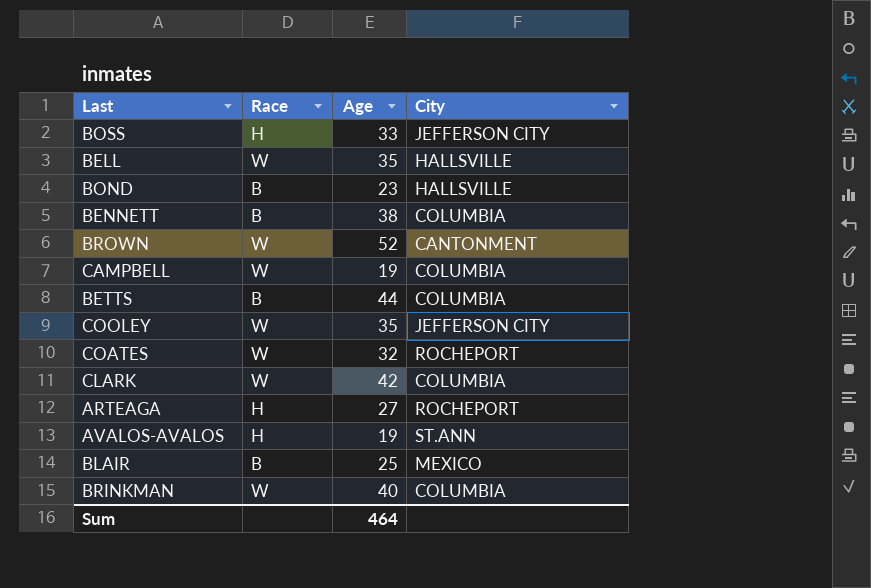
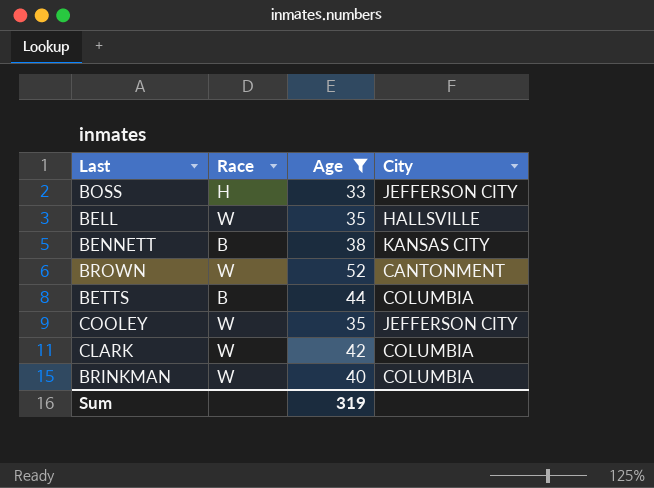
filter: none -> Age >= 33
BENNETT | City: COLUMBIA -> KANSAS CITY
Sum | Age: 464 -> 319

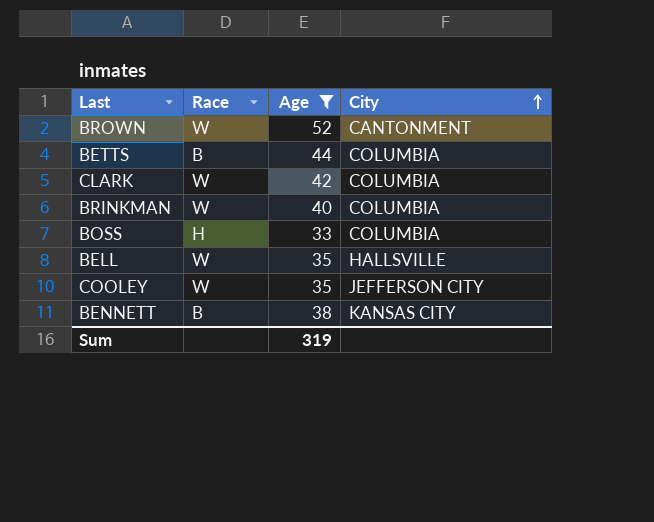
row order: none -> City ascending
BOSS | City: JEFFERSON CITY -> COLUMBIA

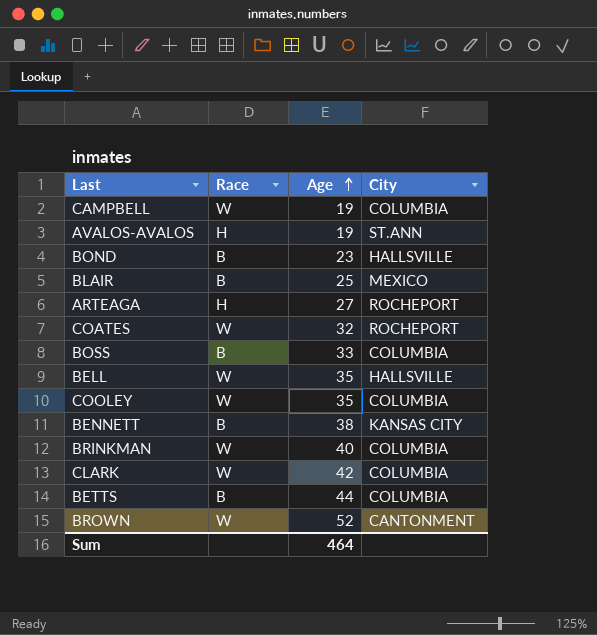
filter: Age >= 33 -> none
row order: City ascending -> Age ascending
BOSS | Race: H -> B
COOLEY | City: JEFFERSON CITY -> COLUMBIA
Sum | Age: 319 -> 464

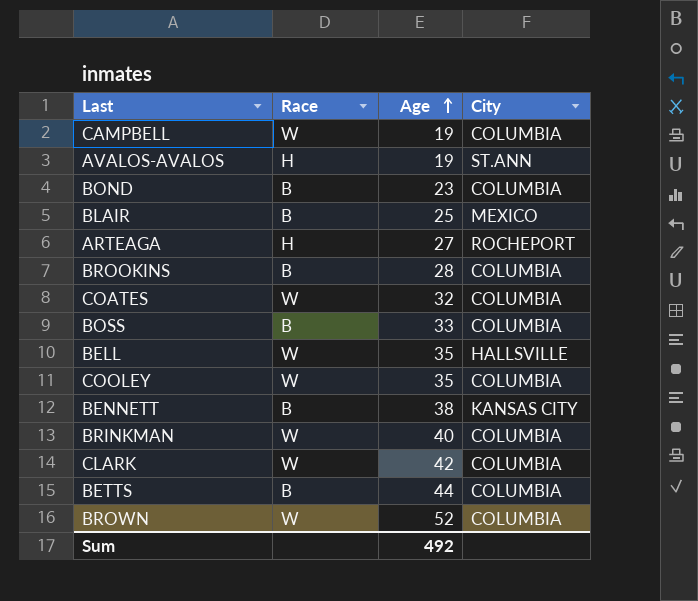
BOND | City: HALLSVILLE -> COLUMBIA
row BROOKINS: none -> B | 28 | COLUMBIA
COATES | City: ROCHEPORT -> COLUMBIA
BROWN | City: CANTONMENT -> COLUMBIA
Sum | Age: 464 -> 492

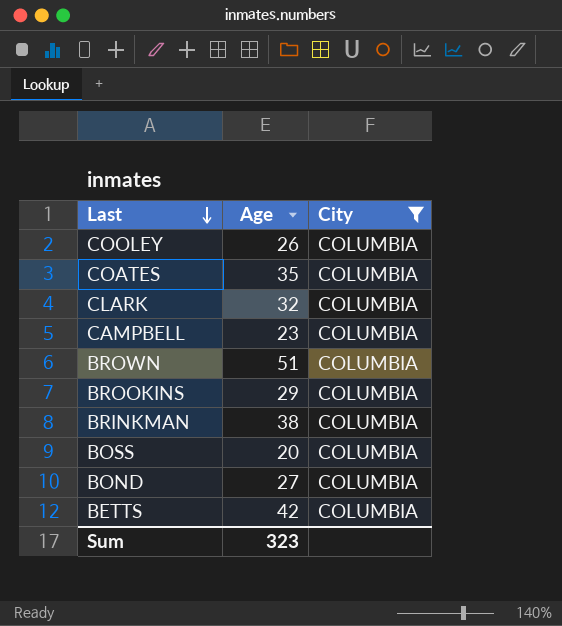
filter: none -> City = COLUMBIA
row order: Age ascending -> Last descending
column Race | position: 2 -> none
COOLEY | Age: 35 -> 26
COATES | Age: 32 -> 35
CLARK | Age: 42 -> 32
CAMPBELL | Age: 19 -> 23
BROWN | Age: 52 -> 51
BROOKINS | Age: 28 -> 29
BRINKMAN | Age: 40 -> 38
BOSS | Age: 33 -> 20
BOND | Age: 23 -> 27
BETTS | Age: 44 -> 42
Sum | Age: 492 -> 323

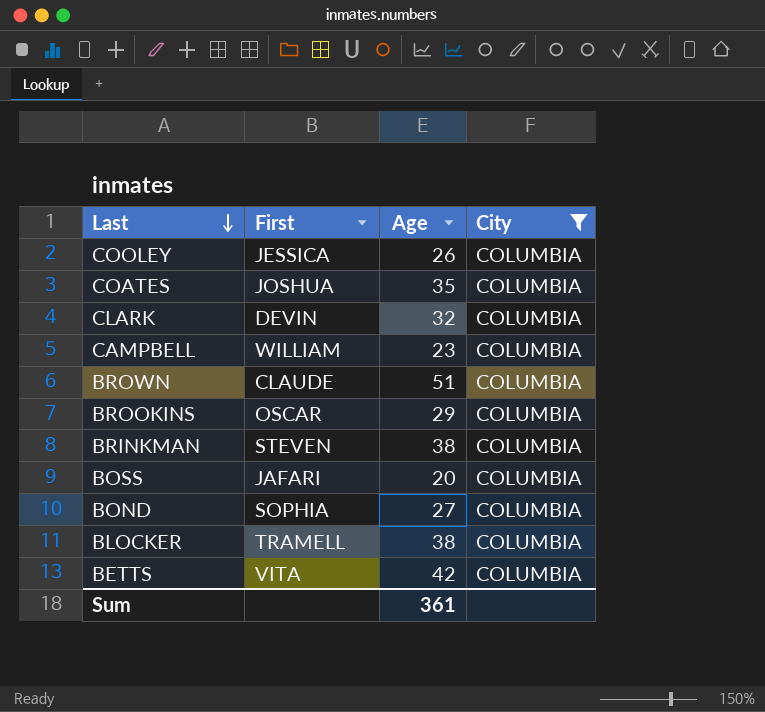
column First | position: none -> 2
row BLOCKER: none -> TRAMELL | 38 | COLUMBIA
Sum | Age: 323 -> 361

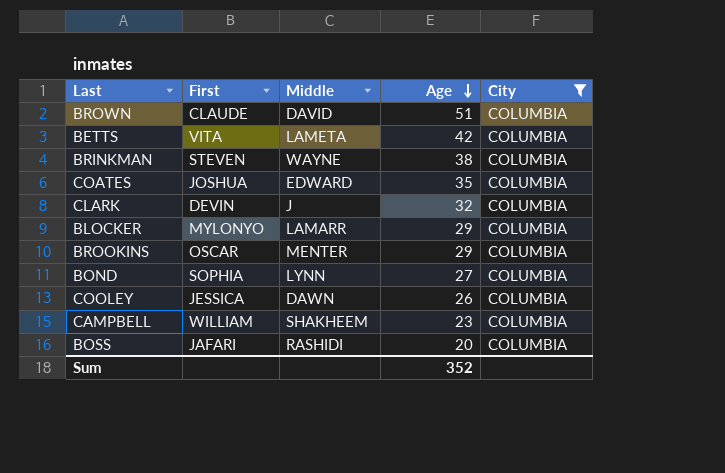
row order: Last descending -> Age descending
column Middle | position: none -> 3
BLOCKER | First: TRAMELL -> MYLONYO
BLOCKER | Age: 38 -> 29
Sum | Age: 361 -> 352

